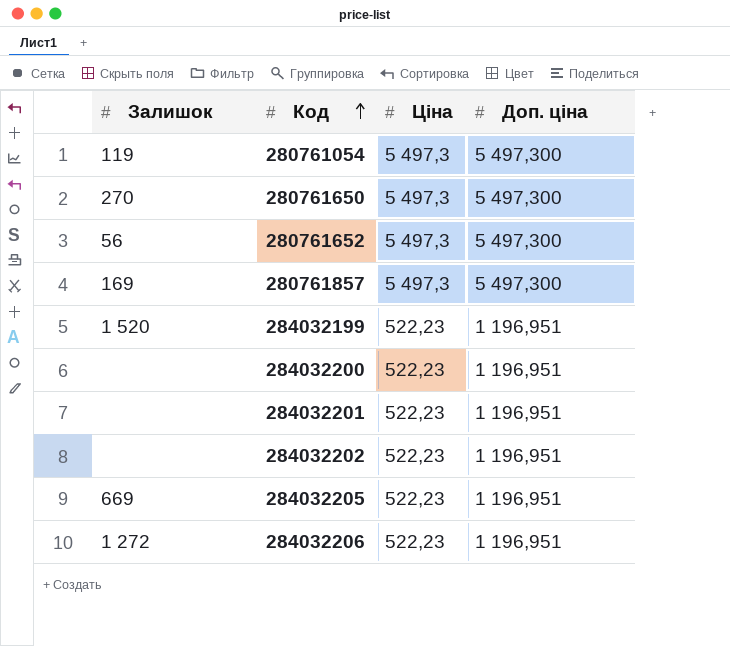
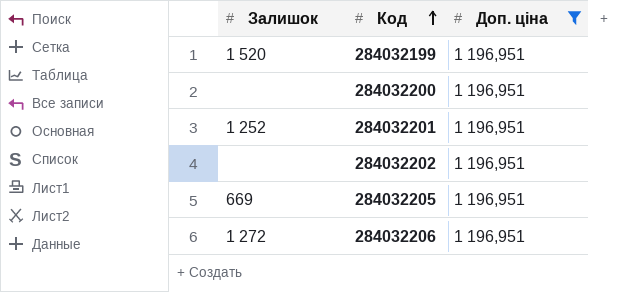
filter: none -> Доп. ціна = 1 196,951
column Ціна | position: 3 -> none
284032201 | Залишок: none -> 1 252

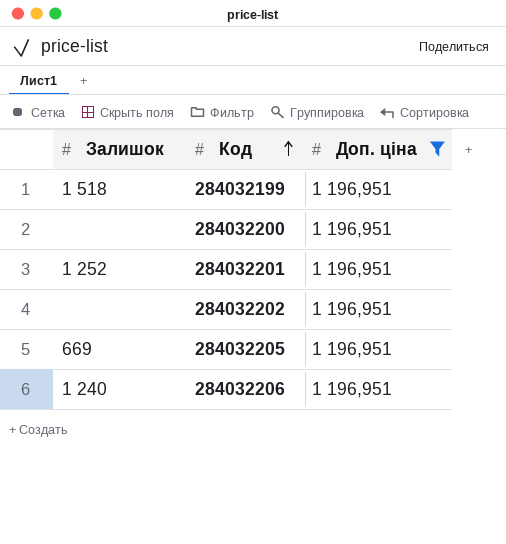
284032199 | Залишок: 1 520 -> 1 518
284032206 | Залишок: 1 272 -> 1 240

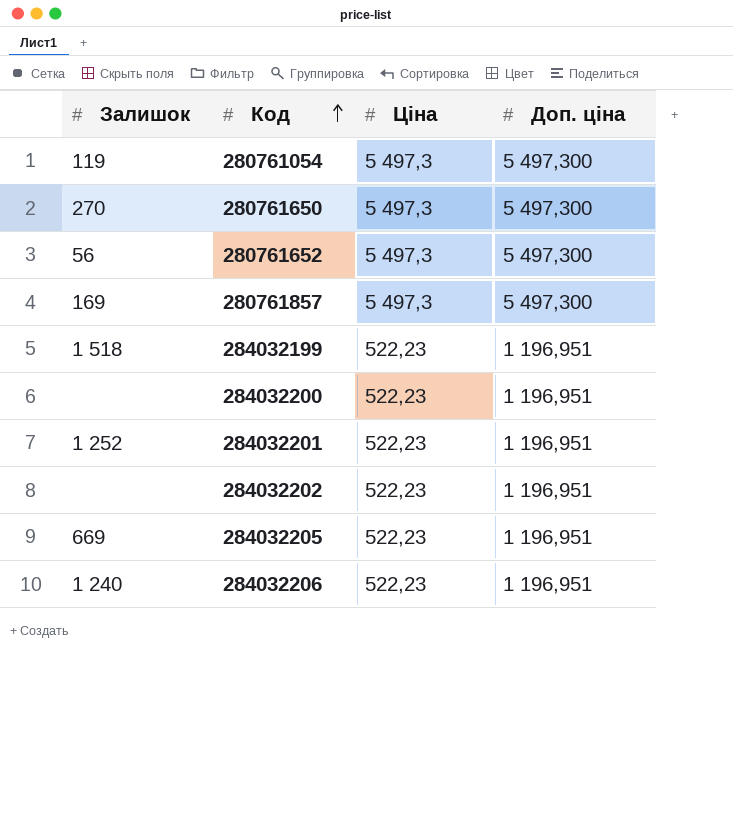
filter: Доп. ціна = 1 196,951 -> none
column Ціна | position: none -> 3

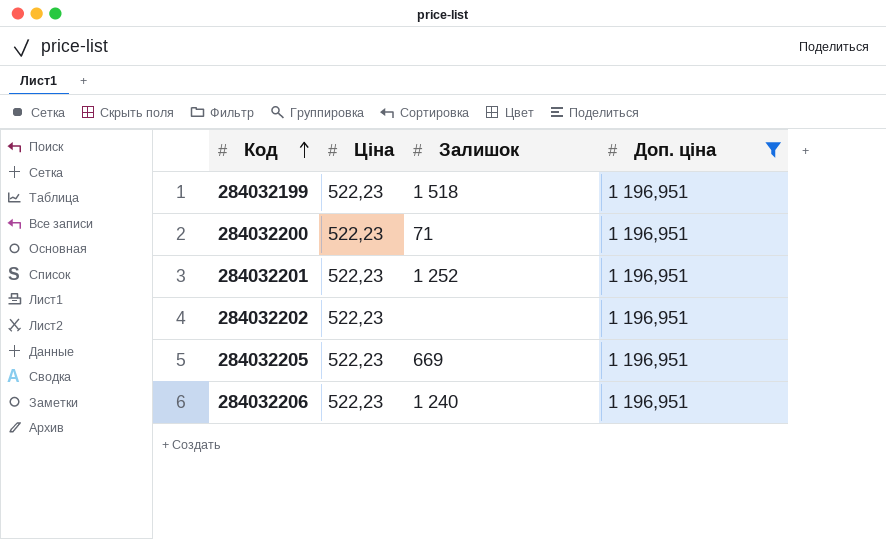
filter: none -> Доп. ціна = 1 196,951
column Залишок | position: 1 -> 3
284032200 | Залишок: none -> 71

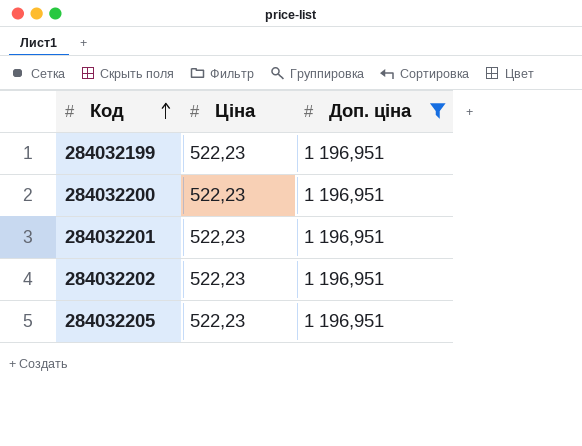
column Залишок | position: 3 -> none
row 284032206: 522,23 | 1 240 | 1 196,951 -> none

